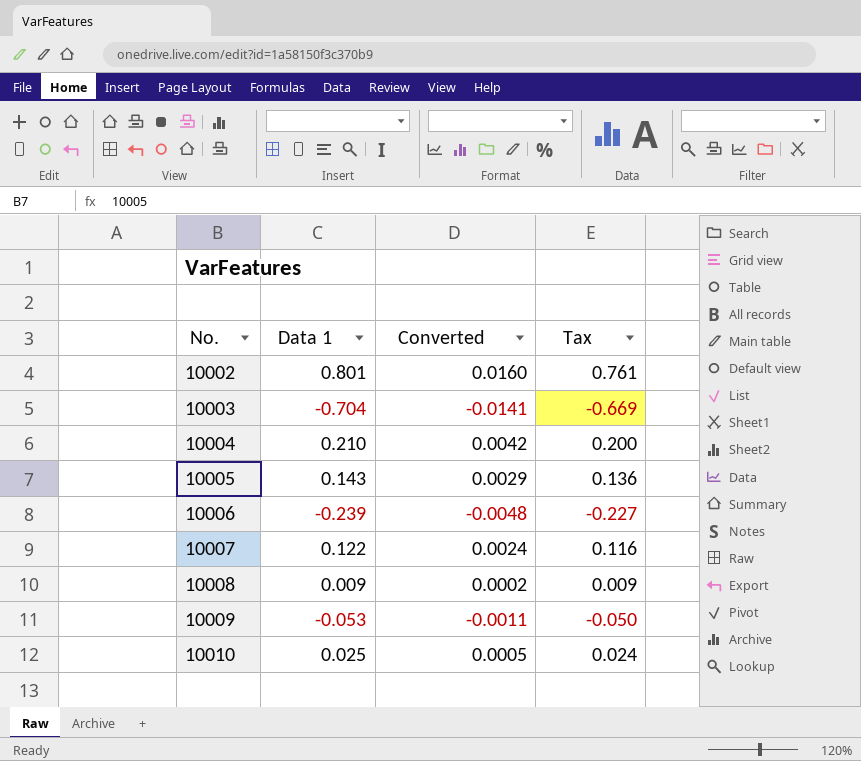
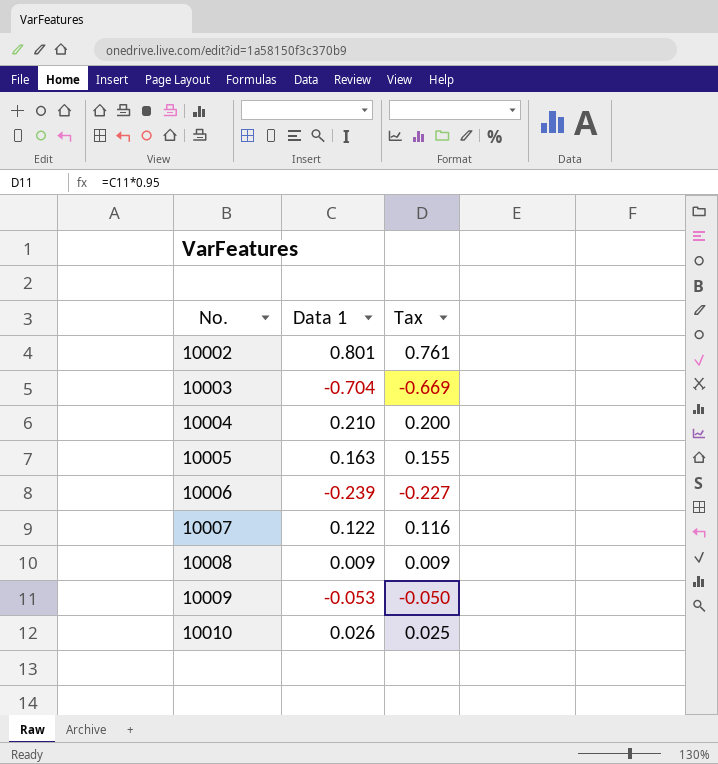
column Converted | formula: [Data 1] * 0.02 -> none
10005 | Data 1: 0.143 -> 0.163
10005 | Tax: 0.136 -> 0.155
10010 | Data 1: 0.025 -> 0.026
10010 | Tax: 0.024 -> 0.025

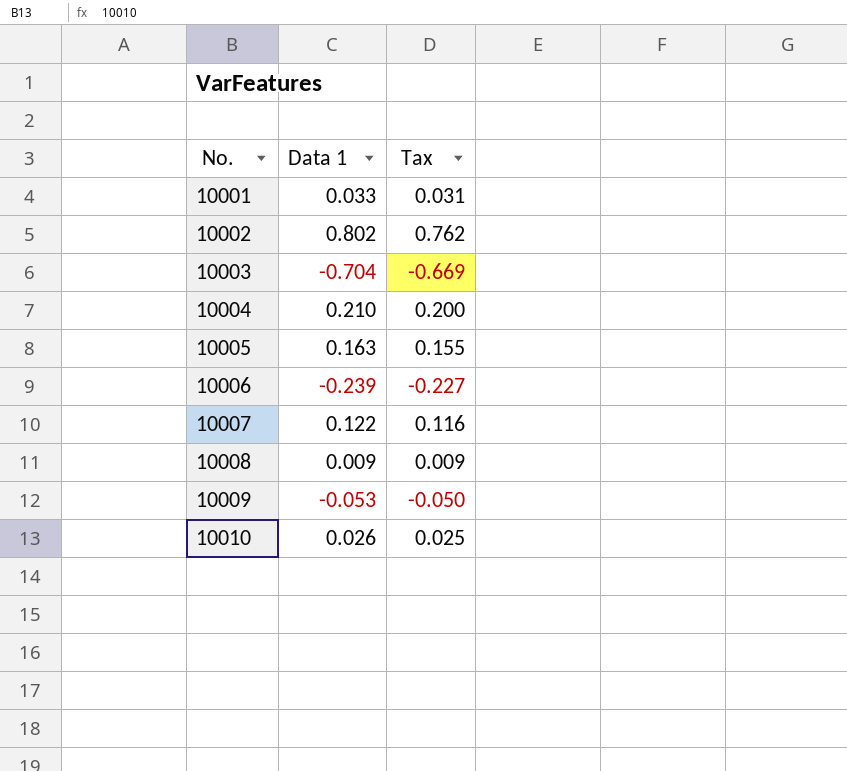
row 10001: none -> 0.033 | 0.031
10002 | Data 1: 0.801 -> 0.802
10002 | Tax: 0.761 -> 0.762

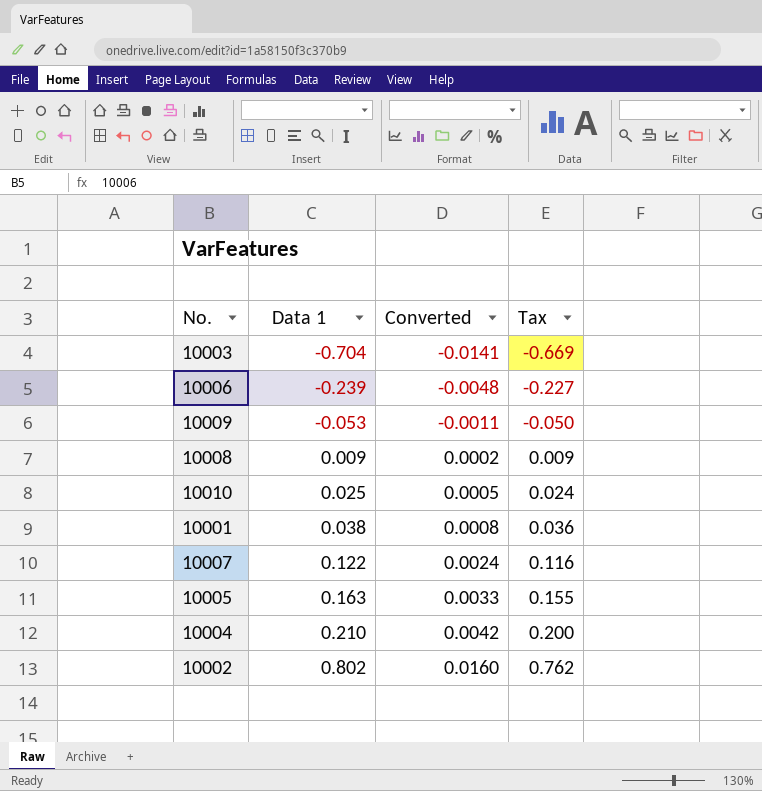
row order: No. ascending -> Data 1 ascending
column Converted | formula: none -> [Data 1] * 0.02
10010 | Data 1: 0.026 -> 0.025
10010 | Tax: 0.025 -> 0.024
10001 | Data 1: 0.033 -> 0.038
10001 | Tax: 0.031 -> 0.036

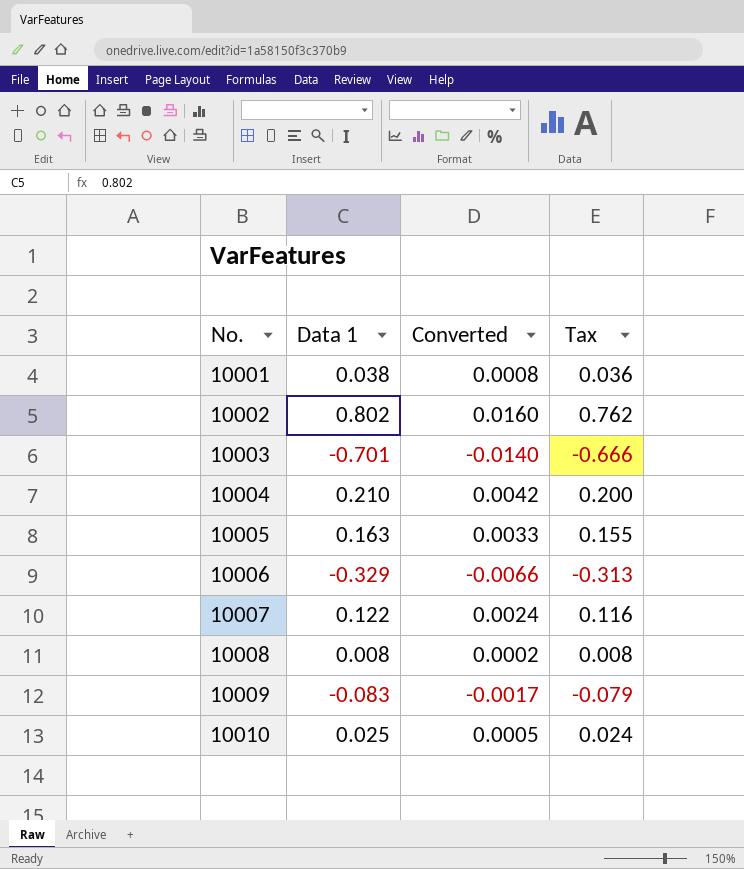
row order: Data 1 ascending -> No. ascending
10003 | Data 1: -0.704 -> -0.701
10003 | Converted: -0.0141 -> -0.0140
10003 | Tax: -0.669 -> -0.666
10006 | Data 1: -0.239 -> -0.329
10006 | Converted: -0.0048 -> -0.0066
10006 | Tax: -0.227 -> -0.313
10008 | Data 1: 0.009 -> 0.008
10008 | Tax: 0.009 -> 0.008
10009 | Data 1: -0.053 -> -0.083
10009 | Converted: -0.0011 -> -0.0017
10009 | Tax: -0.050 -> -0.079

